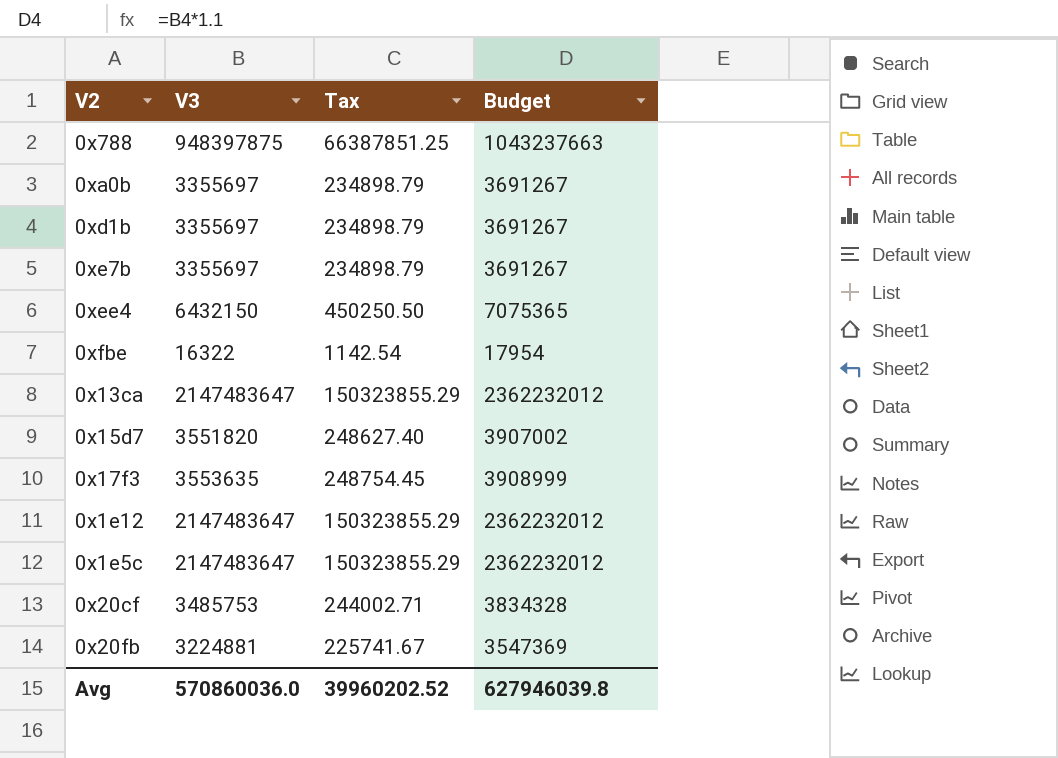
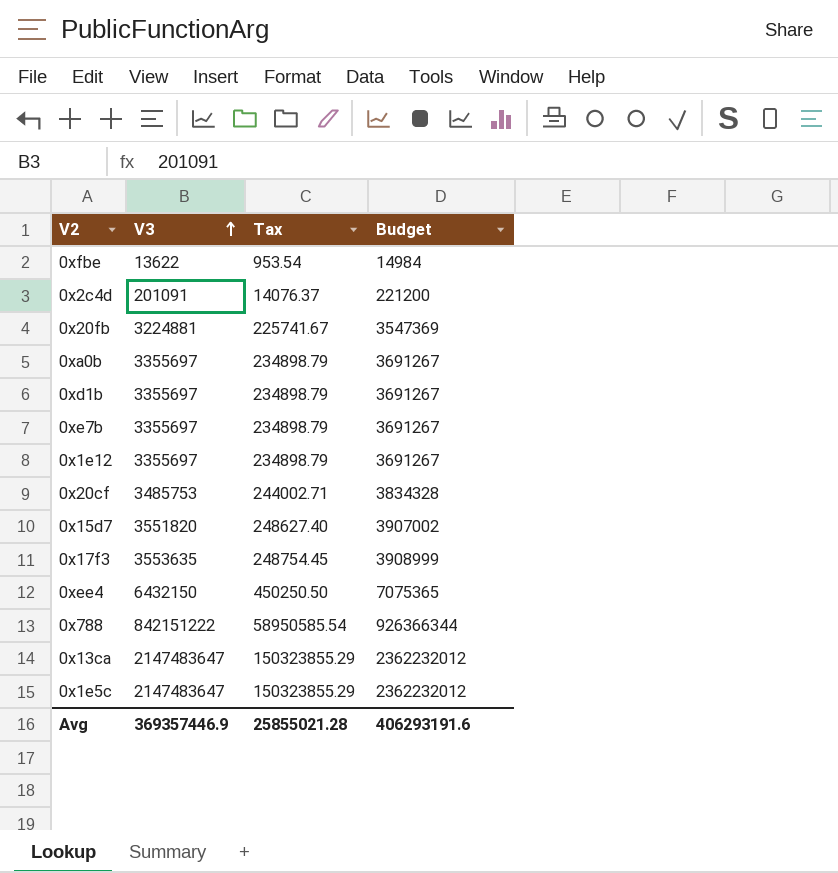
row order: none -> V3 ascending
0xfbe | V3: 16322 -> 13622
0xfbe | Tax: 1142.54 -> 953.54
0xfbe | Budget: 17954 -> 14984
row 0x2c4d: none -> 201091 | 14076.37 | 221200
0x1e12 | V3: 2147483647 -> 3355697
0x1e12 | Tax: 150323855.29 -> 234898.79
0x1e12 | Budget: 2362232012 -> 3691267
0x788 | V3: 948397875 -> 842151222
0x788 | Tax: 66387851.25 -> 58950585.54
0x788 | Budget: 1043237663 -> 926366344
Avg | V3: 570860036.0 -> 369357446.9
Avg | Tax: 39960202.52 -> 25855021.28
Avg | Budget: 627946039.8 -> 406293191.6

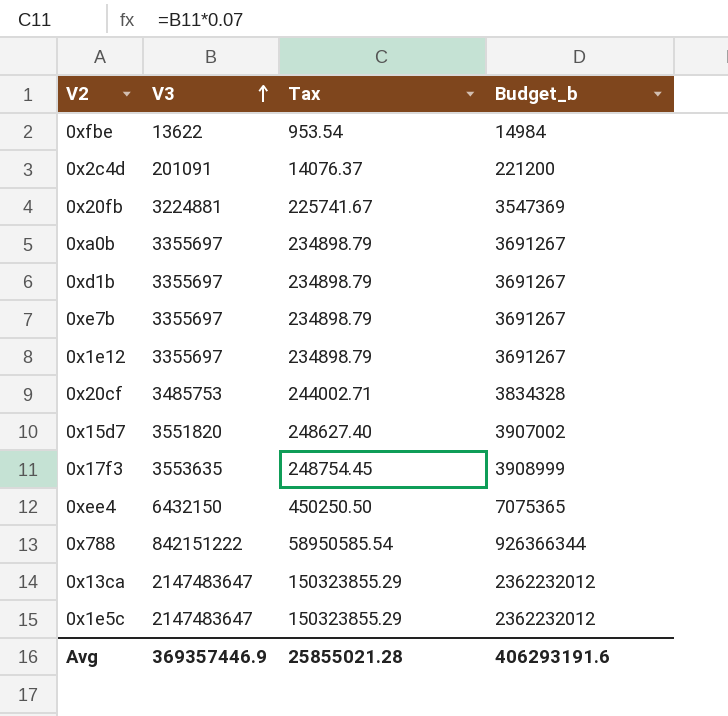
column name: Budget -> Budget_b

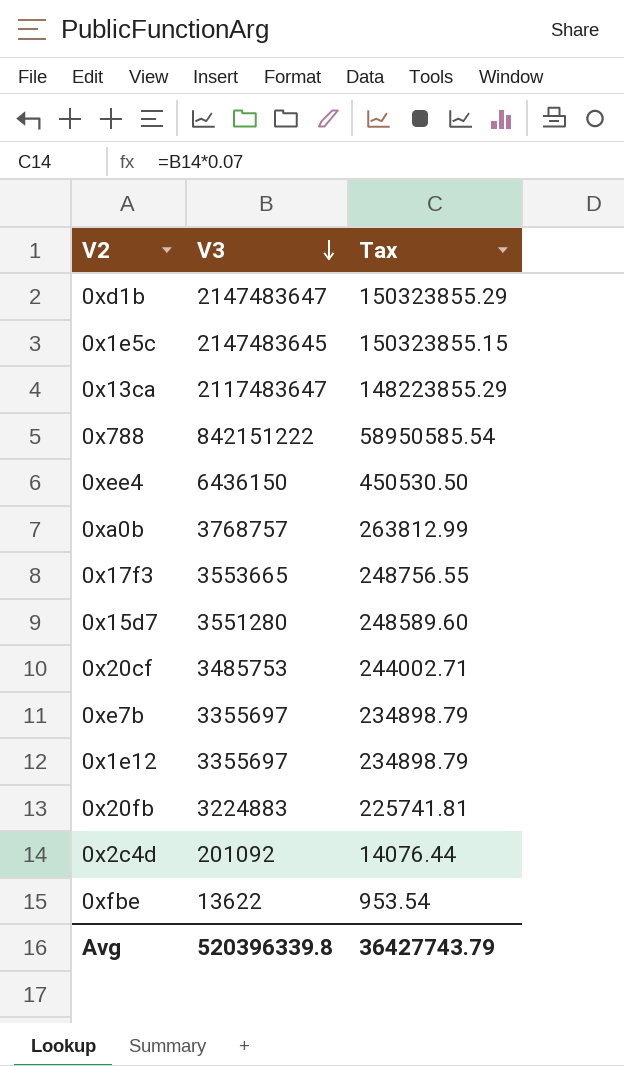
row order: V3 ascending -> V3 descending
column Budget_b | formula: [V3] * 1.1 -> none
0xd1b | V3: 3355697 -> 2147483647
0xd1b | Tax: 234898.79 -> 150323855.29
0x1e5c | V3: 2147483647 -> 2147483645
0x1e5c | Tax: 150323855.29 -> 150323855.15
0x13ca | V3: 2147483647 -> 2117483647
0x13ca | Tax: 150323855.29 -> 148223855.29
0xee4 | V3: 6432150 -> 6436150
0xee4 | Tax: 450250.50 -> 450530.50
0xa0b | V3: 3355697 -> 3768757
0xa0b | Tax: 234898.79 -> 263812.99
0x17f3 | V3: 3553635 -> 3553665
0x17f3 | Tax: 248754.45 -> 248756.55
0x15d7 | V3: 3551820 -> 3551280
0x15d7 | Tax: 248627.40 -> 248589.60
0x20fb | V3: 3224881 -> 3224883
0x20fb | Tax: 225741.67 -> 225741.81
0x2c4d | V3: 201091 -> 201092
0x2c4d | Tax: 14076.37 -> 14076.44
Avg | V3: 369357446.9 -> 520396339.8
Avg | Tax: 25855021.28 -> 36427743.79

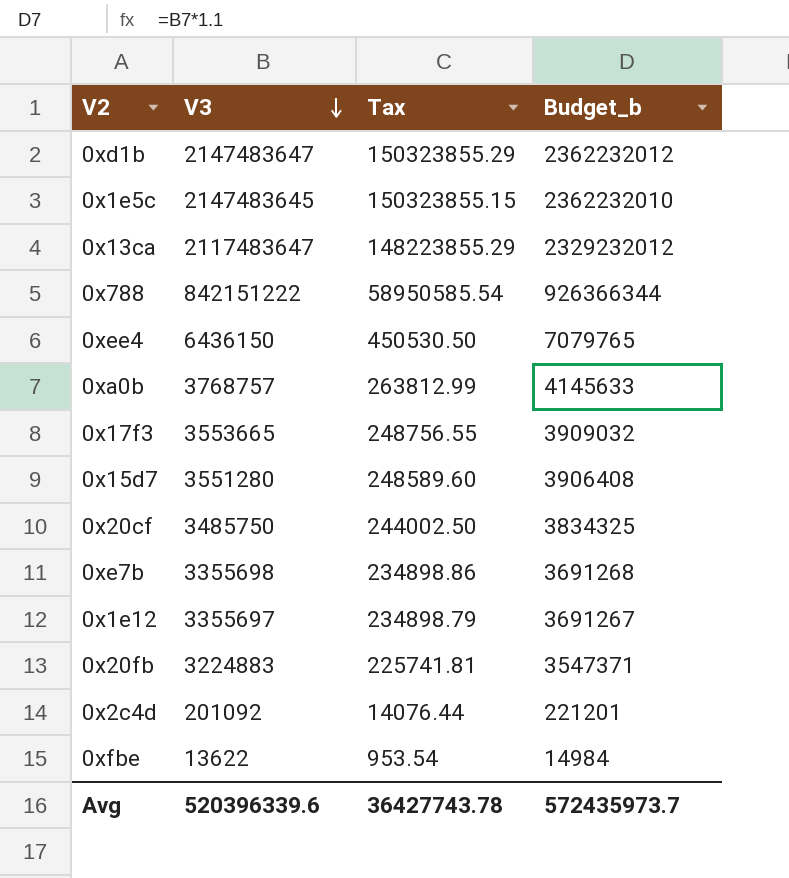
column Budget_b | formula: none -> [V3] * 1.1
0x20cf | V3: 3485753 -> 3485750
0x20cf | Tax: 244002.71 -> 244002.50
0xe7b | V3: 3355697 -> 3355698
0xe7b | Tax: 234898.79 -> 234898.86
Avg | V3: 520396339.8 -> 520396339.6
Avg | Tax: 36427743.79 -> 36427743.78

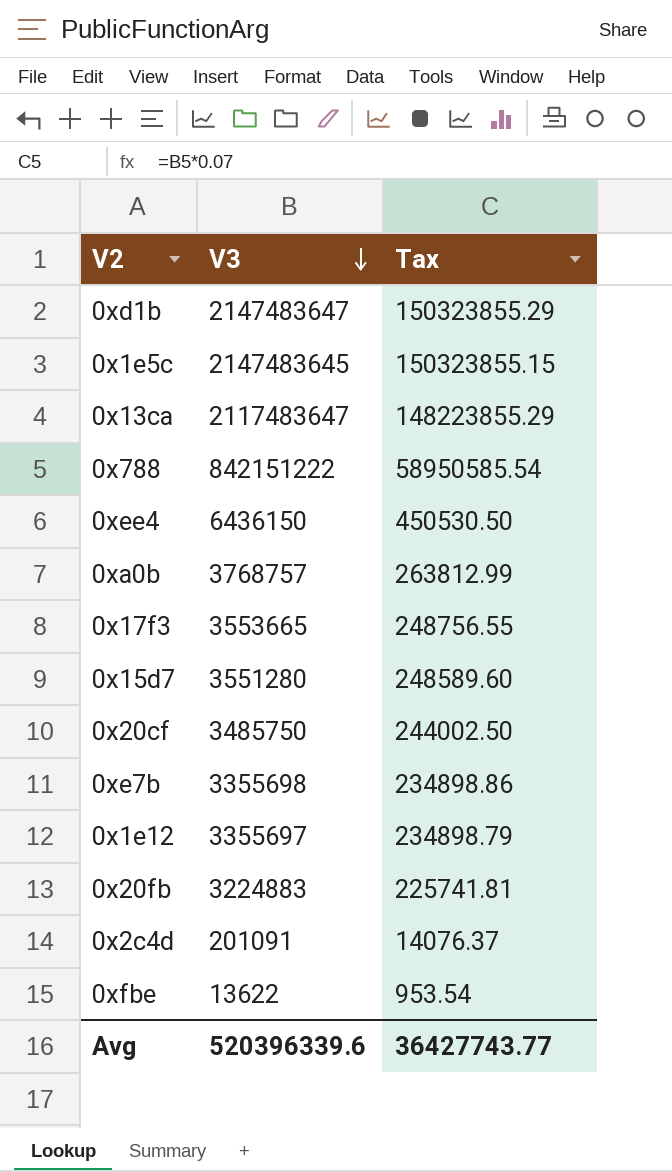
column Budget_b | formula: [V3] * 1.1 -> none
0x2c4d | V3: 201092 -> 201091
0x2c4d | Tax: 14076.44 -> 14076.37
Avg | Tax: 36427743.78 -> 36427743.77

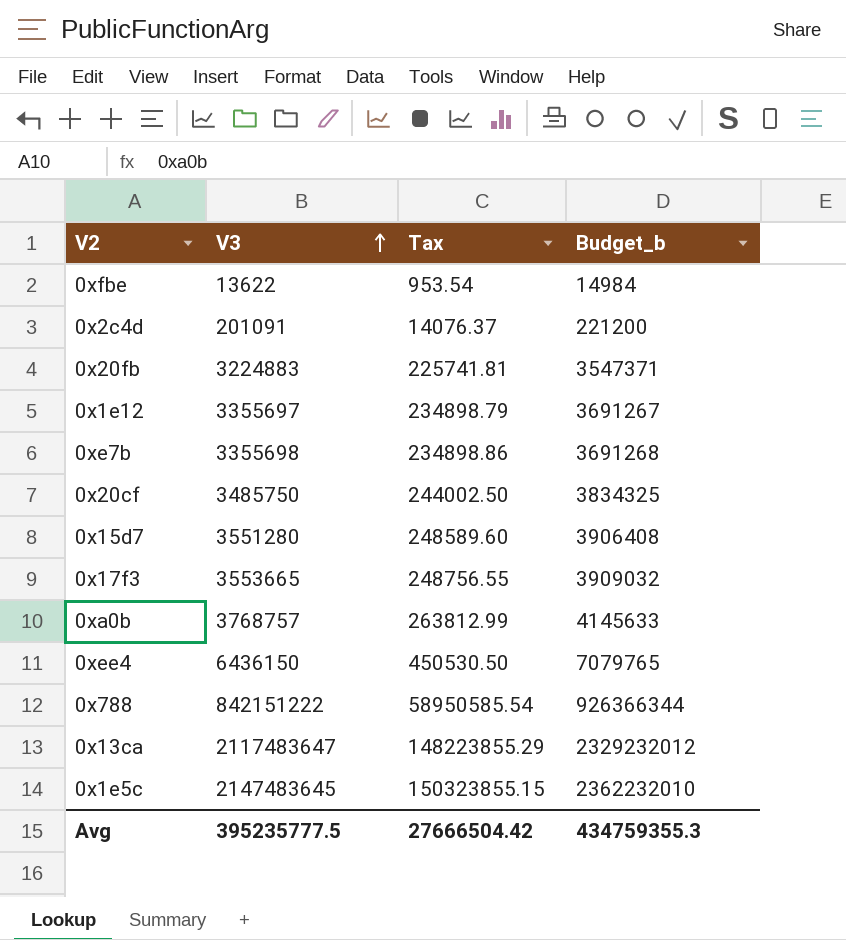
row order: V3 descending -> V3 ascending
column Budget_b | formula: none -> [V3] * 1.1
row 0xd1b: 2147483647 | 150323855.29 -> none
Avg | V3: 520396339.6 -> 395235777.5
Avg | Tax: 36427743.77 -> 27666504.42

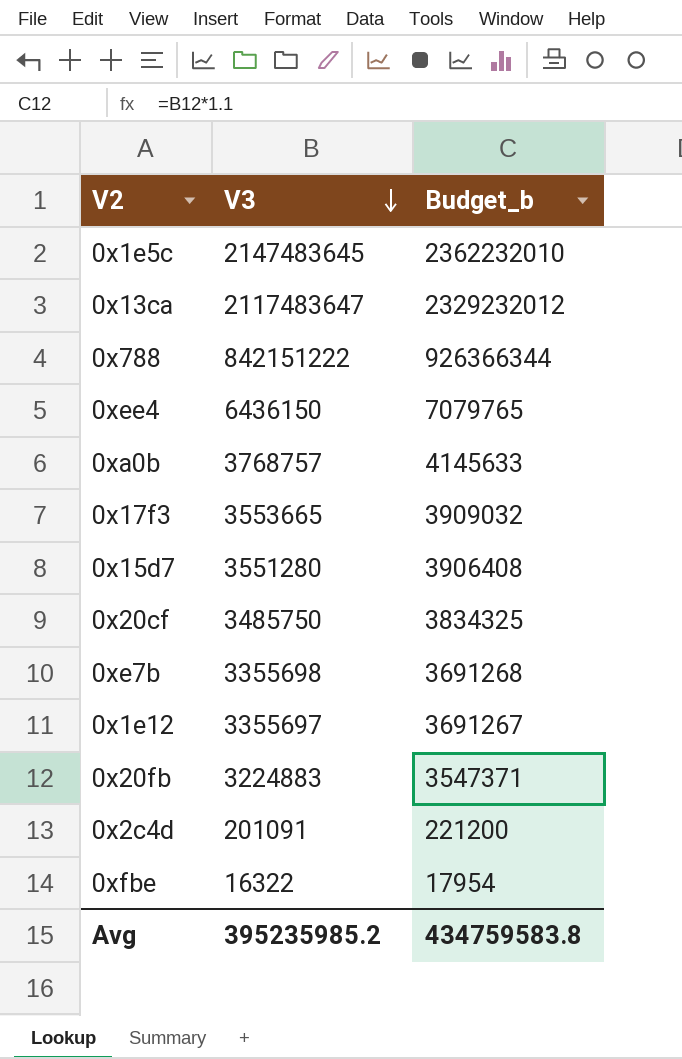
row order: V3 ascending -> V3 descending
column Tax | formula: [V3] * 0.07 -> none
0xfbe | V3: 13622 -> 16322
0xfbe | Budget_b: 14984 -> 17954
Avg | V3: 395235777.5 -> 395235985.2
Avg | Budget_b: 434759355.3 -> 434759583.8

